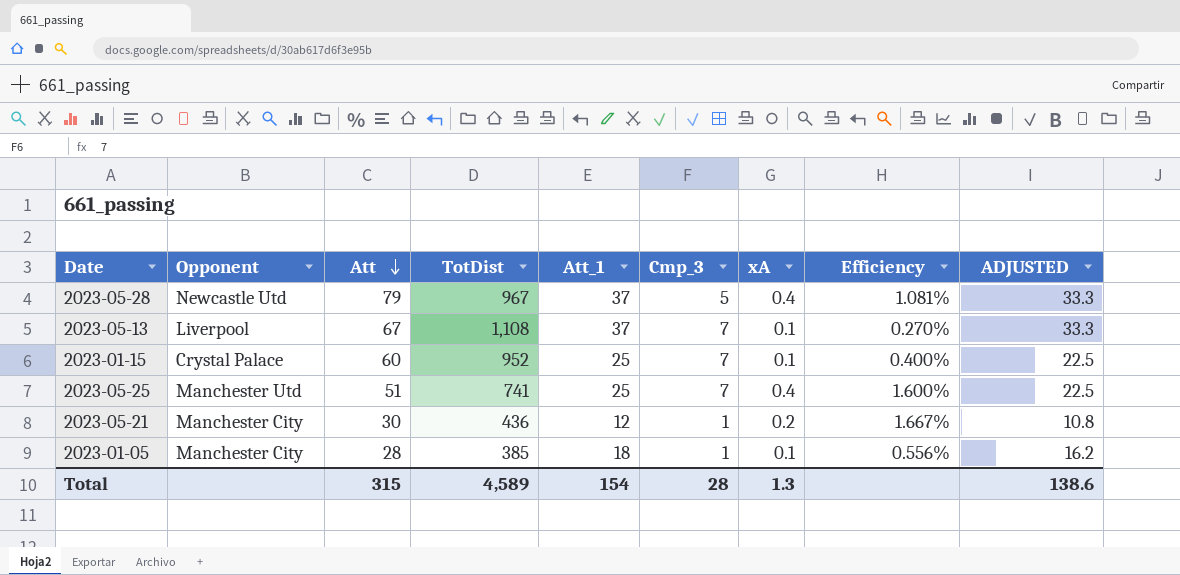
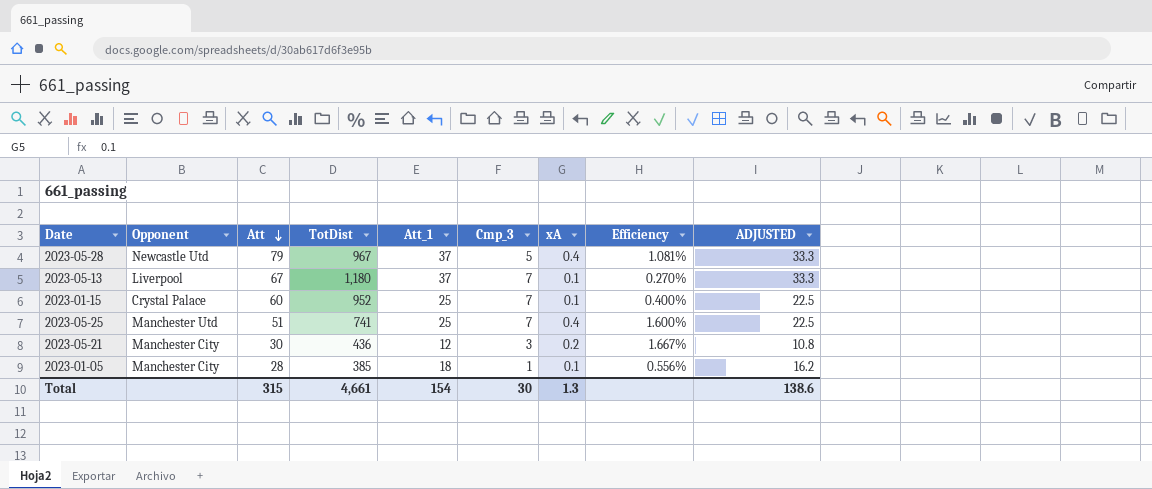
2023-05-13 | TotDist: 1,108 -> 1,180
2023-05-21 | Cmp_3: 1 -> 3
Total | TotDist: 4,589 -> 4,661
Total | Cmp_3: 28 -> 30

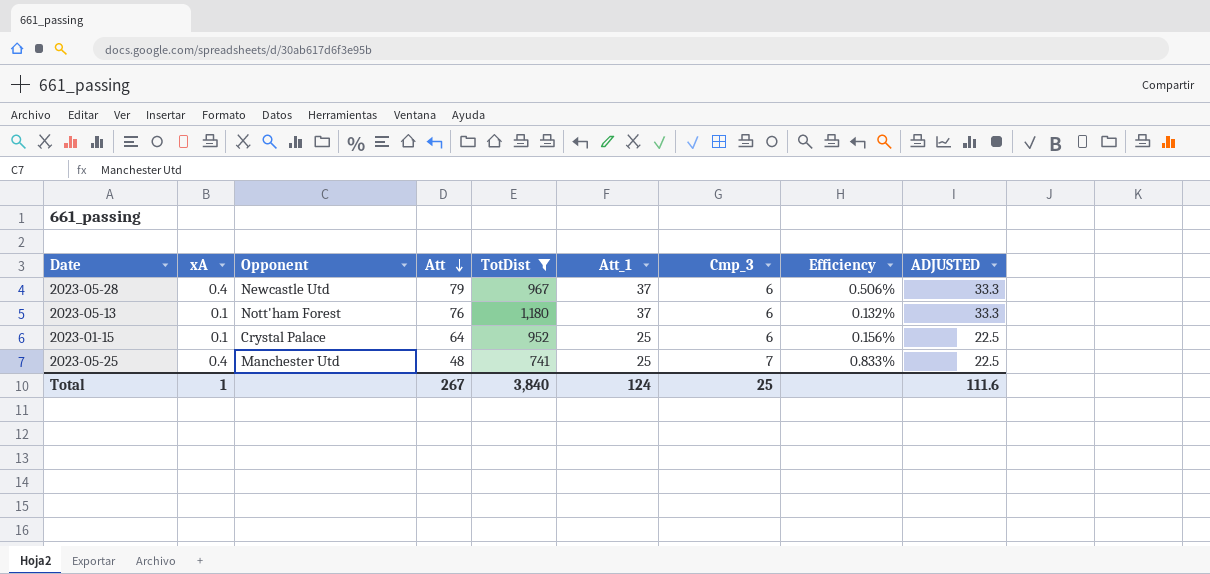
filter: none -> TotDist >= 741
column xA | position: 7 -> 2
column Efficiency | formula: [xA] / [Att_1] -> [xA] / [Att]
2023-05-28 | Cmp_3: 5 -> 6
2023-05-13 | Opponent: Liverpool -> Nott'ham Forest
2023-05-13 | Att: 67 -> 76
2023-05-13 | Cmp_3: 7 -> 6
2023-01-15 | Att: 60 -> 64
2023-01-15 | Cmp_3: 7 -> 6
2023-05-25 | Att: 51 -> 48
Total | xA: 1.3 -> 1
Total | Att: 315 -> 267
Total | TotDist: 4,661 -> 3,840
Total | Att_1: 154 -> 124
Total | Cmp_3: 30 -> 25
Total | ADJUSTED: 138.6 -> 111.6

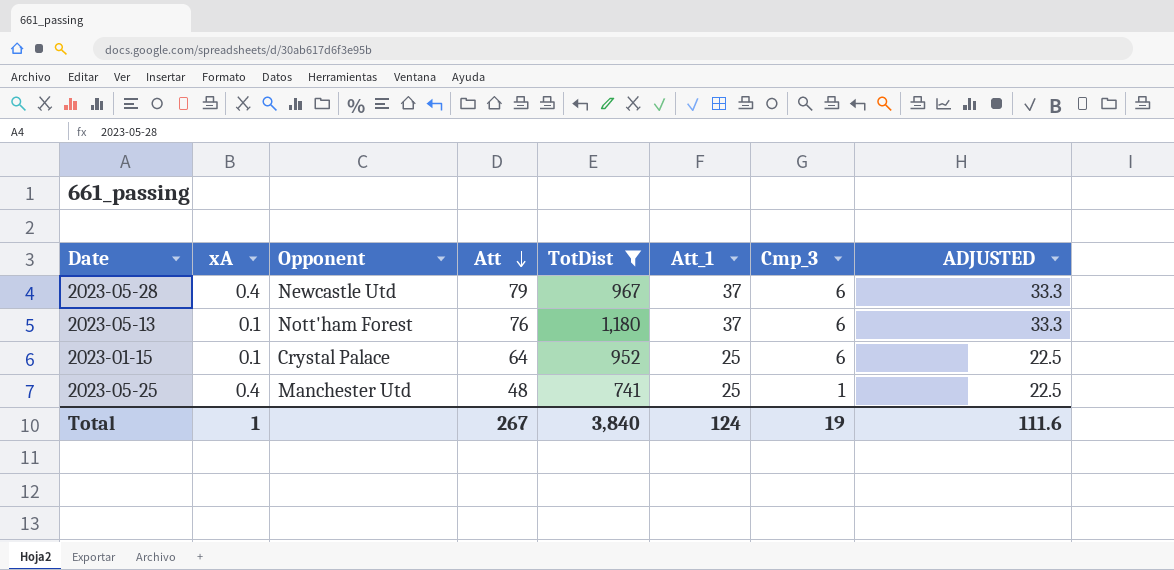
column Efficiency | formula: [xA] / [Att] -> none
2023-05-25 | Cmp_3: 7 -> 1
Total | Cmp_3: 25 -> 19

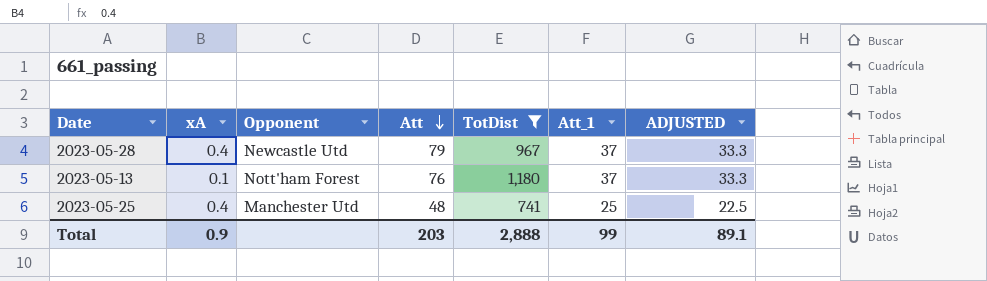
column Cmp_3 | position: 7 -> none
row 2023-01-15: 0.1 | Crystal Palace | 64 | 952 | 25 | 6 | 22.5 -> none
Total | xA: 1 -> 0.9
Total | Att: 267 -> 203
Total | TotDist: 3,840 -> 2,888
Total | Att_1: 124 -> 99
Total | ADJUSTED: 111.6 -> 89.1

